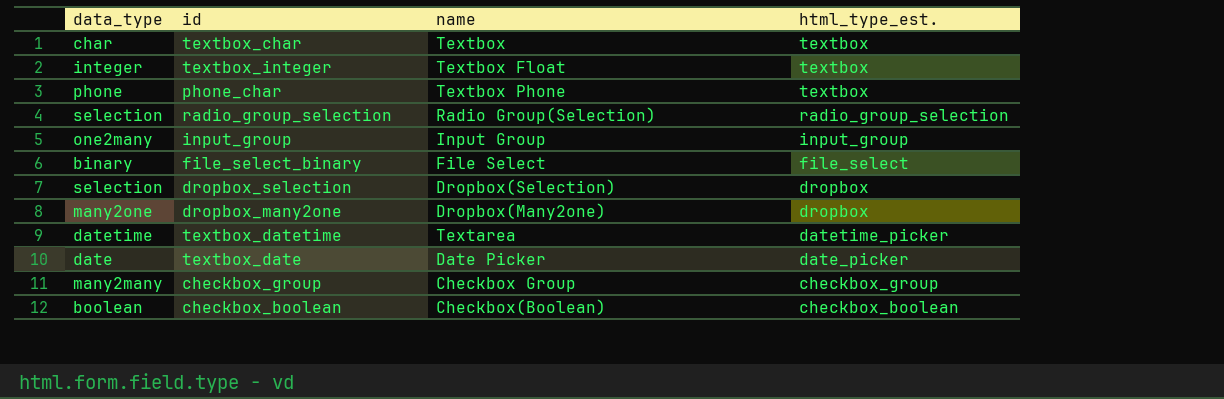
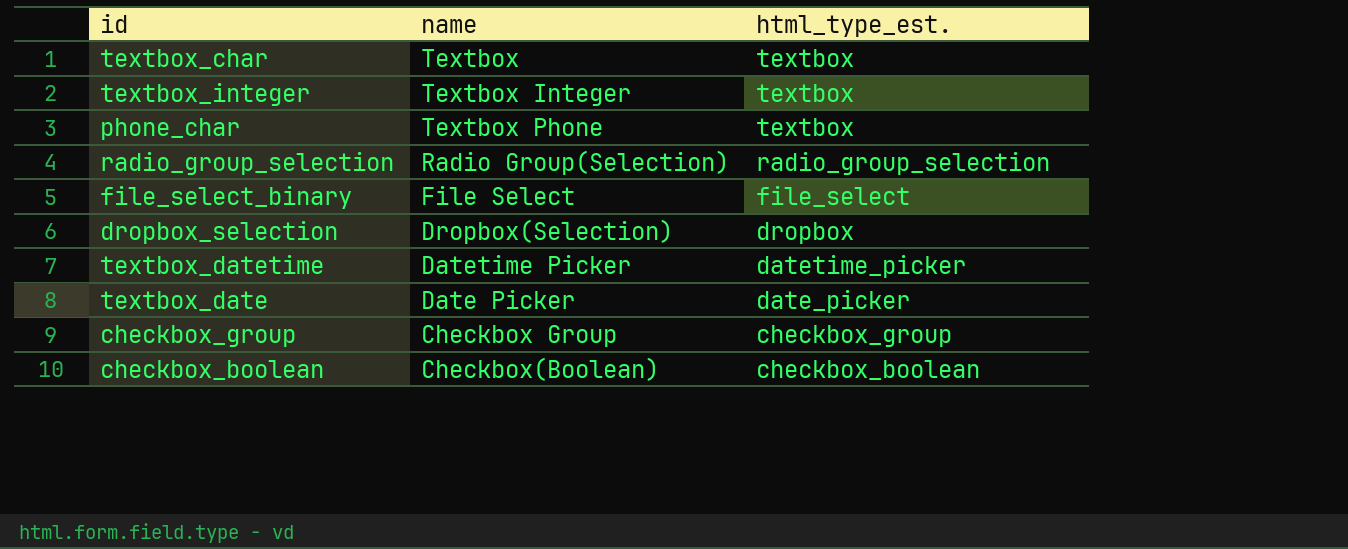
column data_type | position: 1 -> none
row input_group: one2many | Input Group | input_group -> none
row dropbox_many2one: many2one | Dropbox(Many2one) | dropbox -> none
textbox_integer | name: Textbox Float -> Textbox Integer
textbox_datetime | name: Textarea -> Datetime Picker

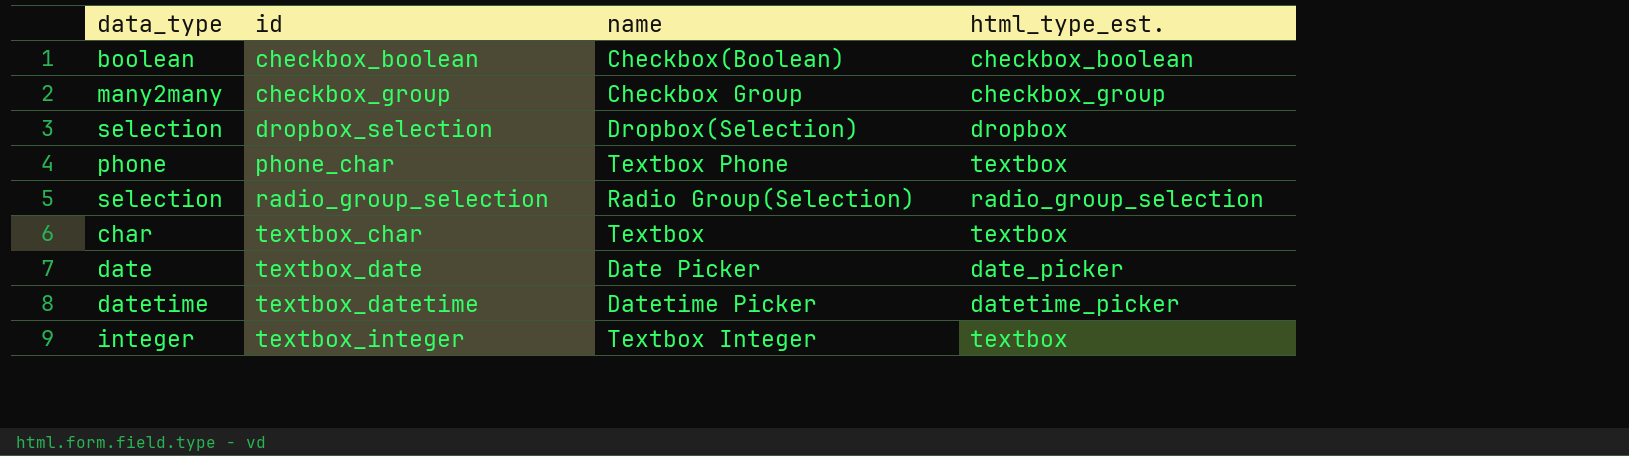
row order: html_type_est. descending -> id ascending
column data_type | position: none -> 1
row file_select_binary: File Select | file_select -> none

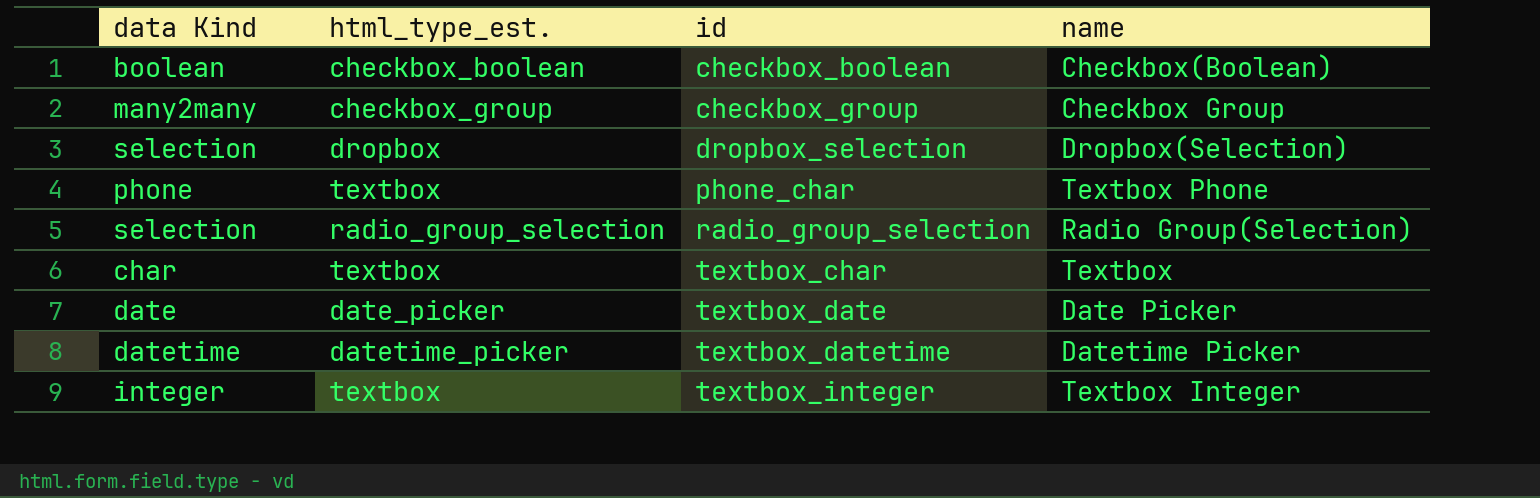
column name: data_type -> data Kind
column html_type_est. | position: 4 -> 2

